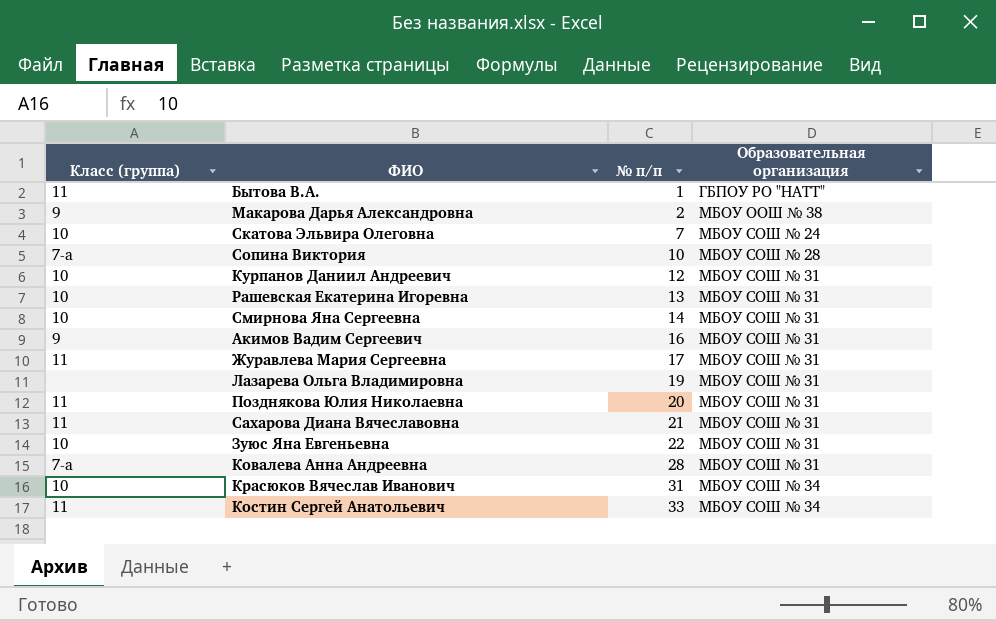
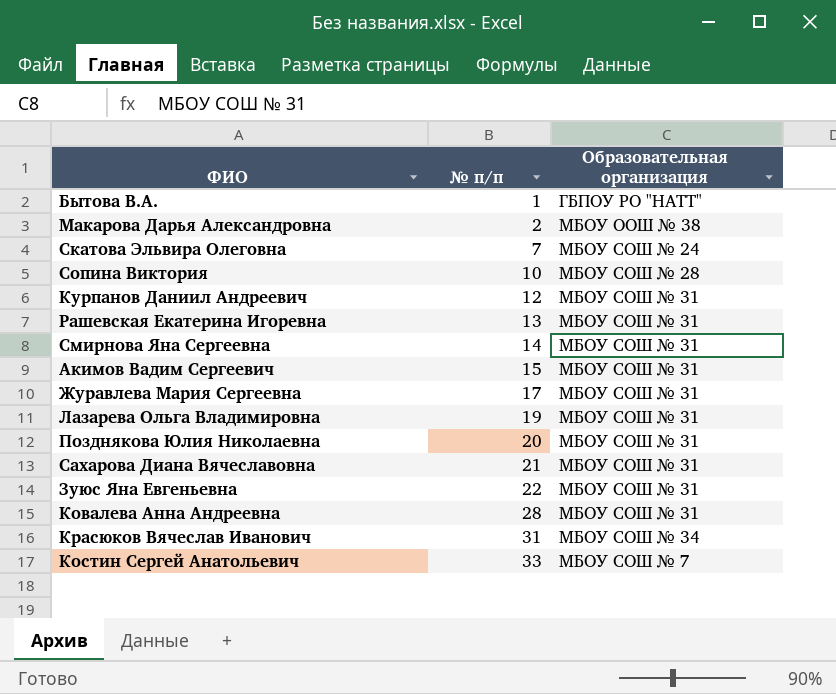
column Класс (группа) | position: 1 -> none
Акимов Вадим Сергеевич | № п/п: 16 -> 15
Костин Сергей Анатольевич | Образовательная организация: МБОУ СОШ № 34 -> МБОУ СОШ № 7

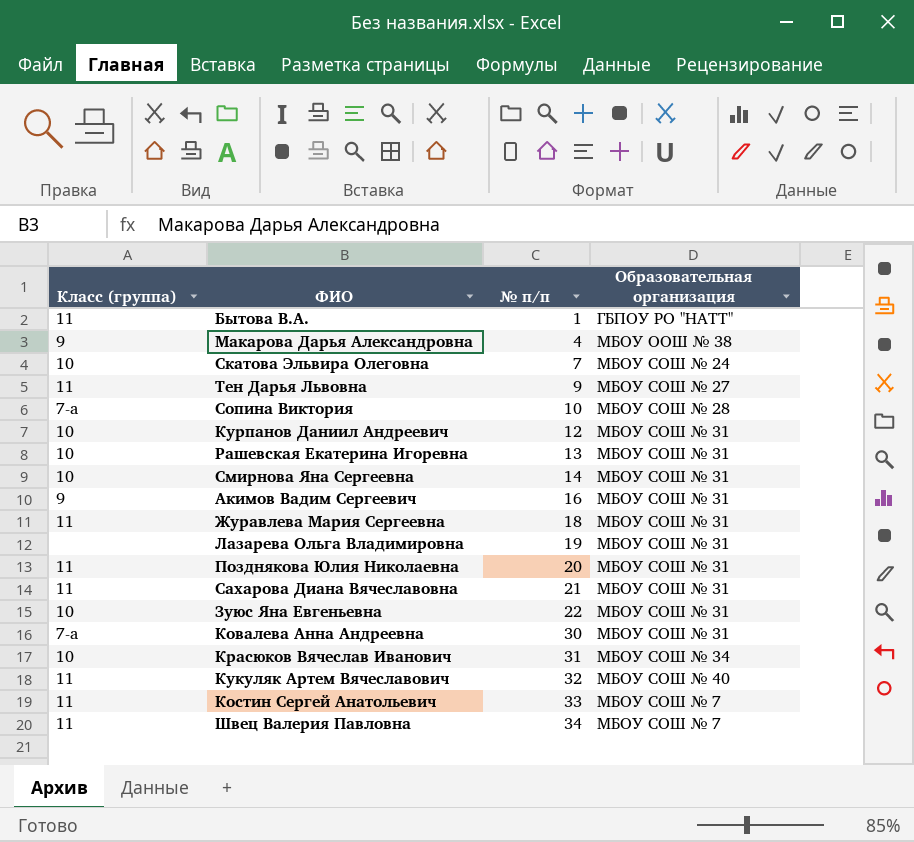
column Класс (группа) | position: none -> 1
Макарова Дарья Александровна | № п/п: 2 -> 4
row Тен Дарья Львовна: none -> 11 | 9 | МБОУ СОШ № 27
Акимов Вадим Сергеевич | № п/п: 15 -> 16
Журавлева Мария Сергеевна | № п/п: 17 -> 18
Ковалева Анна Андреевна | № п/п: 28 -> 30
row Кукуляк Артем Вячеславович: none -> 11 | 32 | МБОУ СОШ № 40
row Швец Валерия Павловна: none -> 11 | 34 | МБОУ СОШ № 7

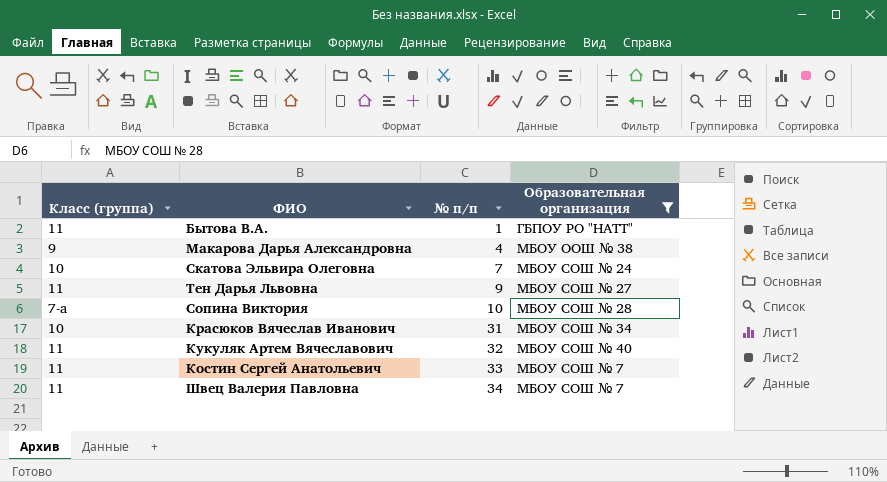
filter: none -> Образовательная организация != МБОУ СОШ № 31

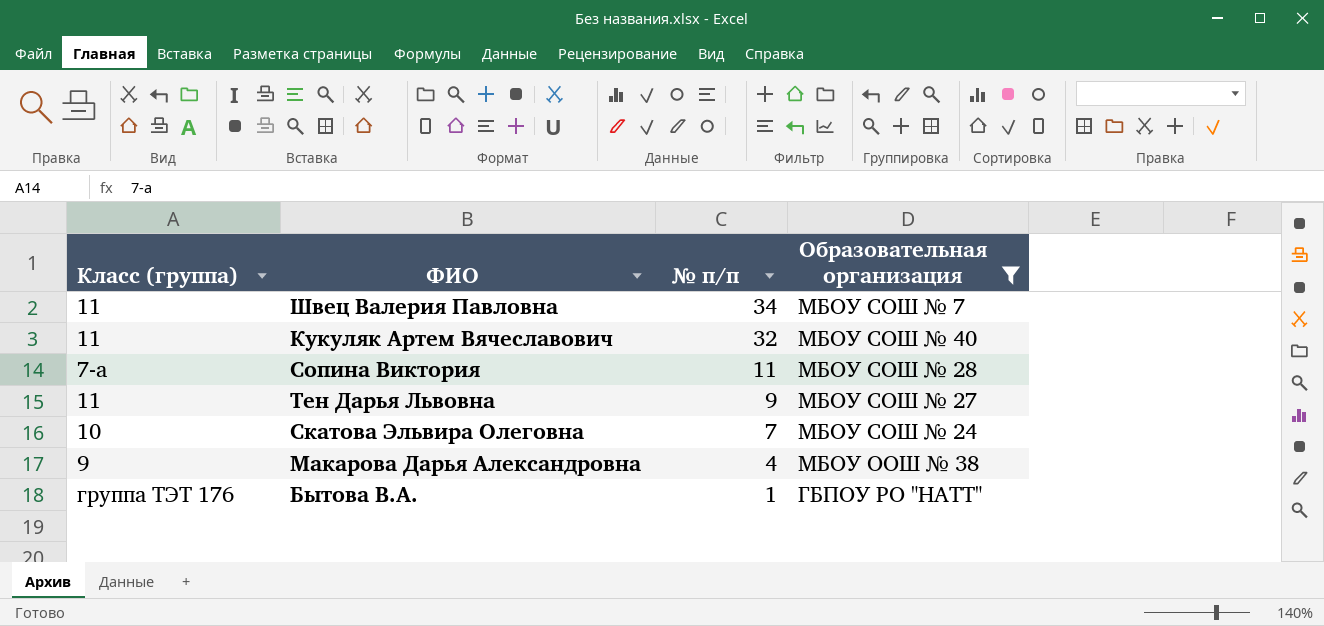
row order: № п/п ascending -> № п/п descending
row Красюков Вячеслав Иванович: 10 | 31 | МБОУ СОШ № 34 -> none
row Костин Сергей Анатольевич: 11 | 33 | МБОУ СОШ № 7 -> none
Сопина Виктория | № п/п: 10 -> 11
Бытова В.А. | Класс (группа): 11 -> группа ТЭТ 176

